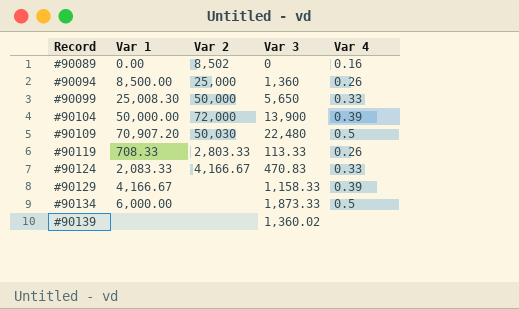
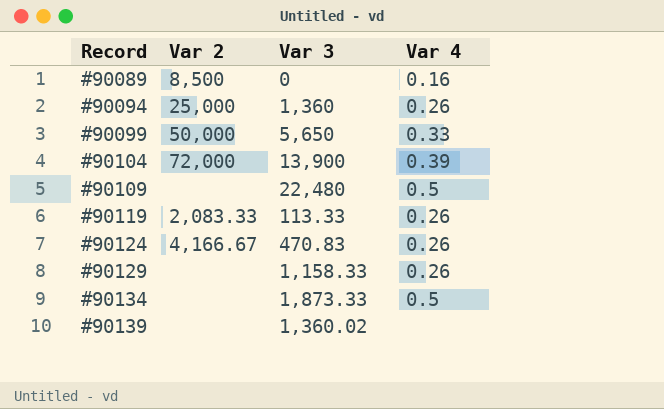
column Var 1 | position: 2 -> none
#90089 | Var 2: 8,502 -> 8,500
#90109 | Var 2: 50,030 -> none
#90119 | Var 2: 2,803.33 -> 2,083.33
#90124 | Var 4: 0.33 -> 0.26
#90129 | Var 4: 0.39 -> 0.26

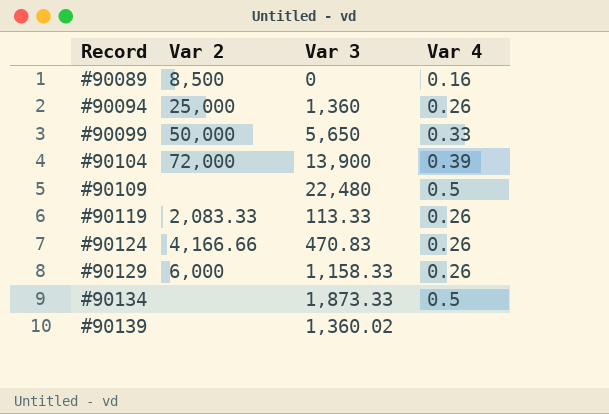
#90124 | Var 2: 4,166.67 -> 4,166.66
#90129 | Var 2: none -> 6,000

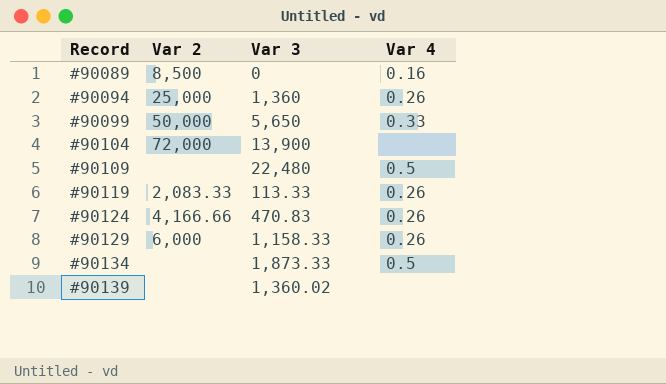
#90104 | Var 4: 0.39 -> none

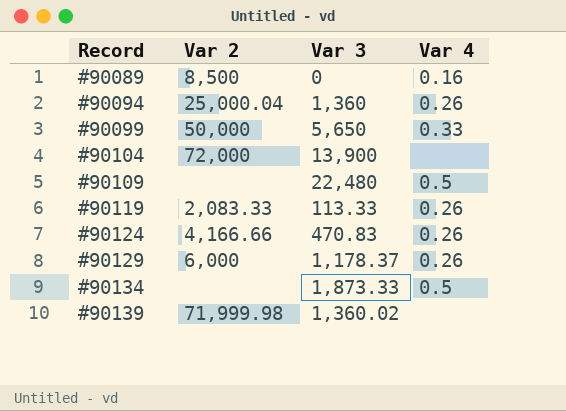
#90094 | Var 2: 25,000 -> 25,000.04
#90129 | Var 3: 1,158.33 -> 1,178.37
#90139 | Var 2: none -> 71,999.98

